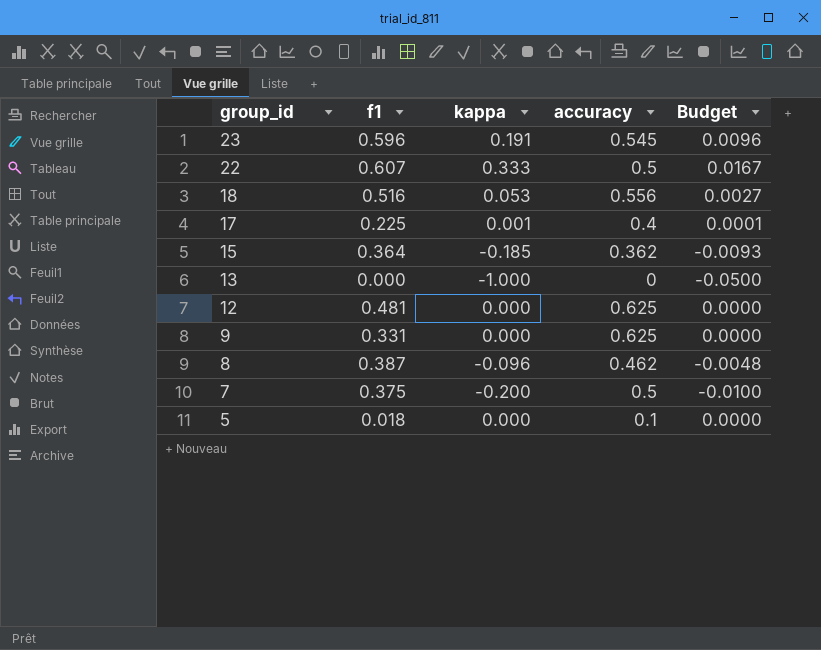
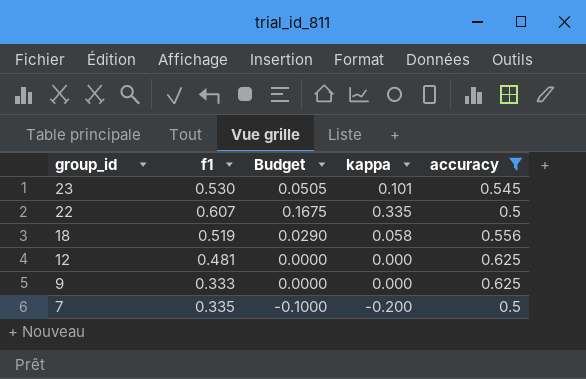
filter: none -> accuracy >= 0.5
column Budget | formula: [kappa] * 0.05 -> [kappa] * 0.5
column Budget | position: 5 -> 3
23 | f1: 0.596 -> 0.530
23 | kappa: 0.191 -> 0.101
22 | kappa: 0.333 -> 0.335
18 | f1: 0.516 -> 0.519
18 | kappa: 0.053 -> 0.058
9 | f1: 0.331 -> 0.333
7 | f1: 0.375 -> 0.335

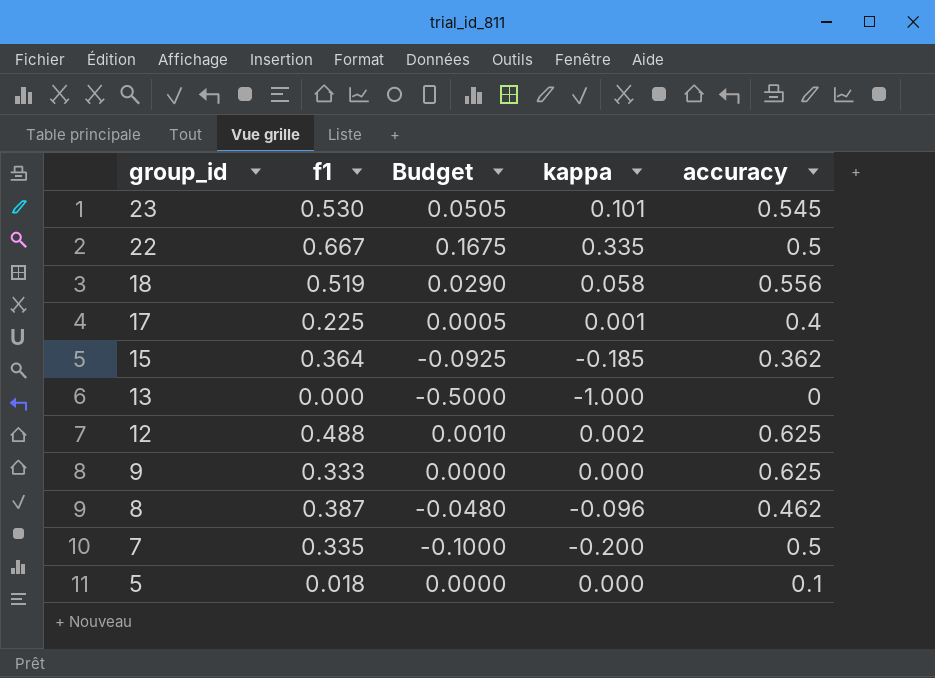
filter: accuracy >= 0.5 -> none
22 | f1: 0.607 -> 0.667
12 | f1: 0.481 -> 0.488
12 | Budget: 0.0000 -> 0.0010
12 | kappa: 0.000 -> 0.002

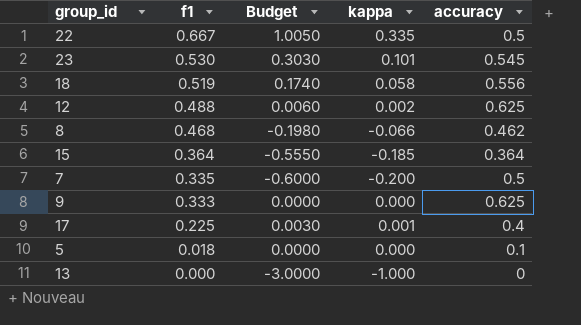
row order: group_id descending -> f1 descending
column Budget | formula: [kappa] * 0.5 -> [kappa] * 3
8 | f1: 0.387 -> 0.468
8 | kappa: -0.096 -> -0.066
15 | accuracy: 0.362 -> 0.364

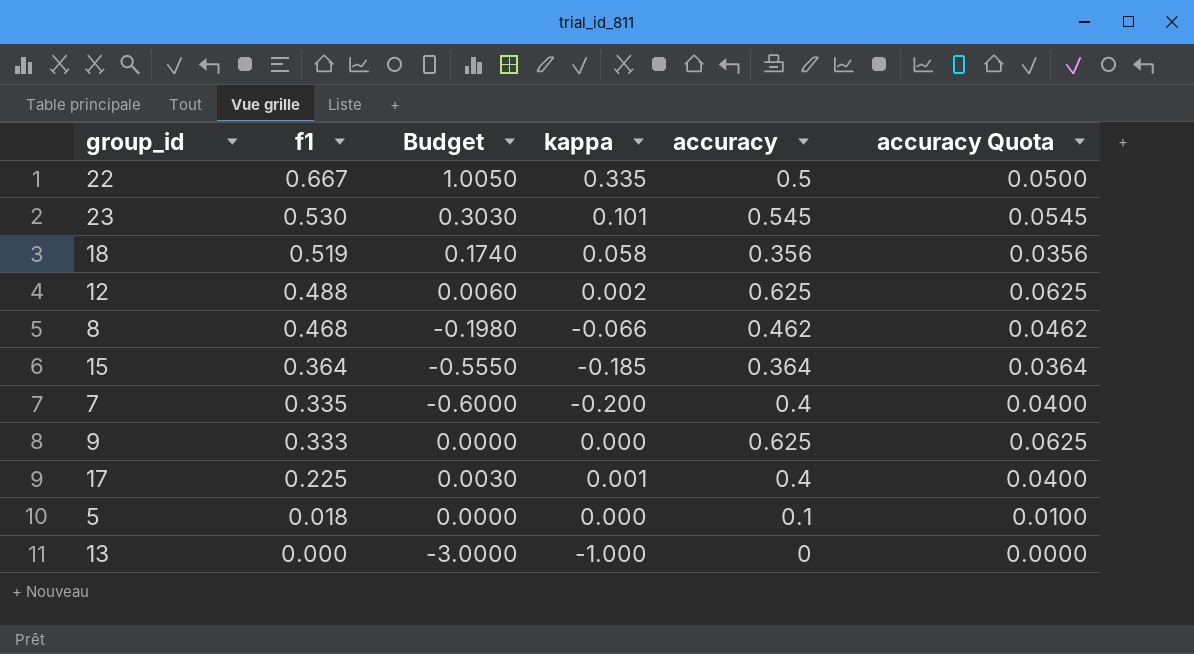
column accuracy Quota | formula: none -> [accuracy] * 0.1
18 | accuracy: 0.556 -> 0.356
7 | accuracy: 0.5 -> 0.4

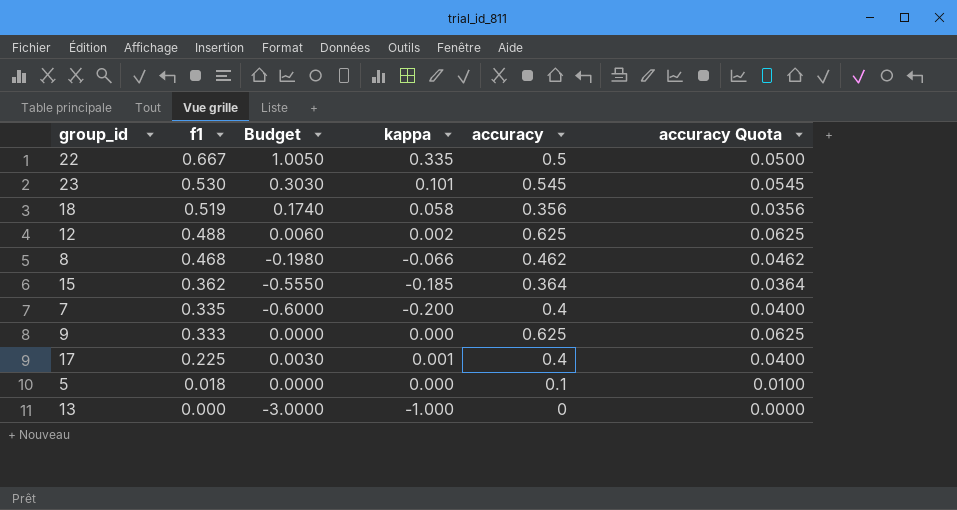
15 | f1: 0.364 -> 0.362

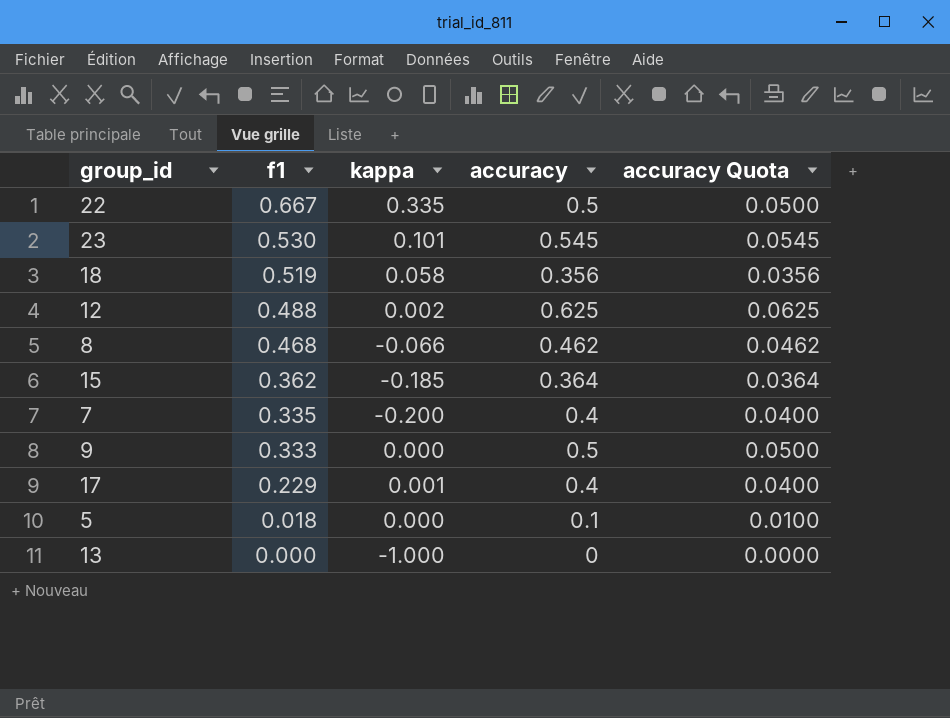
column Budget | formula: [kappa] * 3 -> none
9 | accuracy: 0.625 -> 0.5
9 | accuracy Quota: 0.0625 -> 0.0500
17 | f1: 0.225 -> 0.229

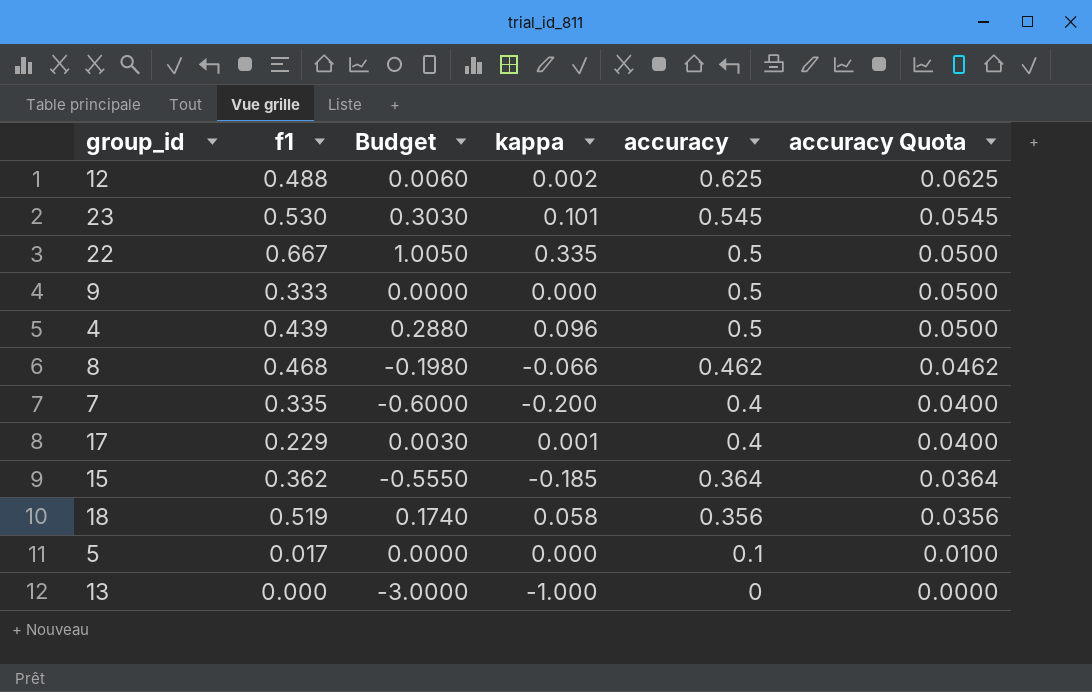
row order: f1 descending -> accuracy descending
column Budget | formula: none -> [kappa] * 3
row 4: none -> 0.439 | 0.2880 | 0.096 | 0.5 | 0.0500
5 | f1: 0.018 -> 0.017

